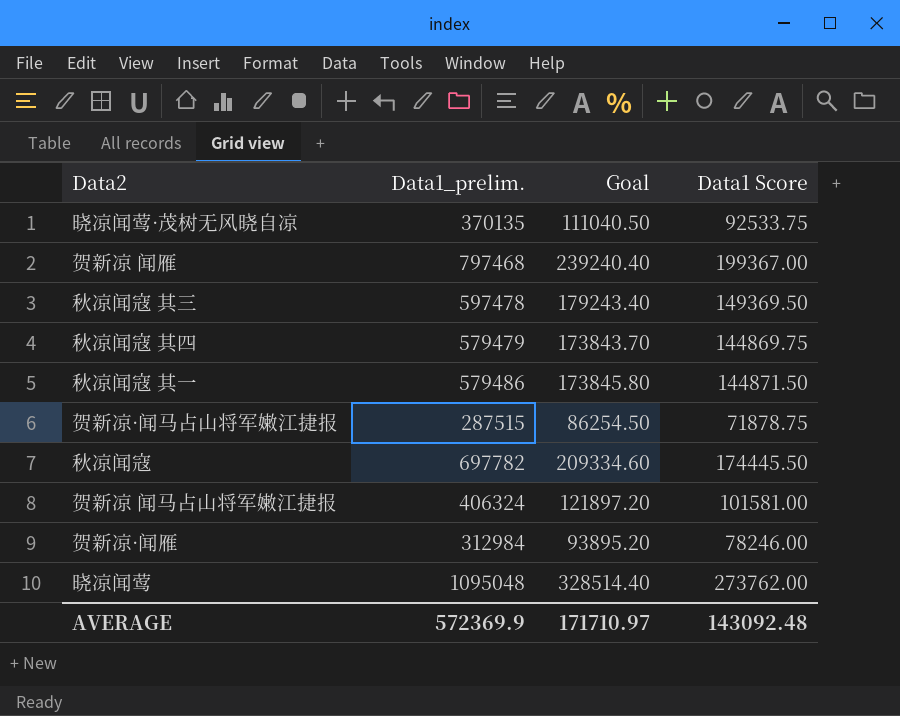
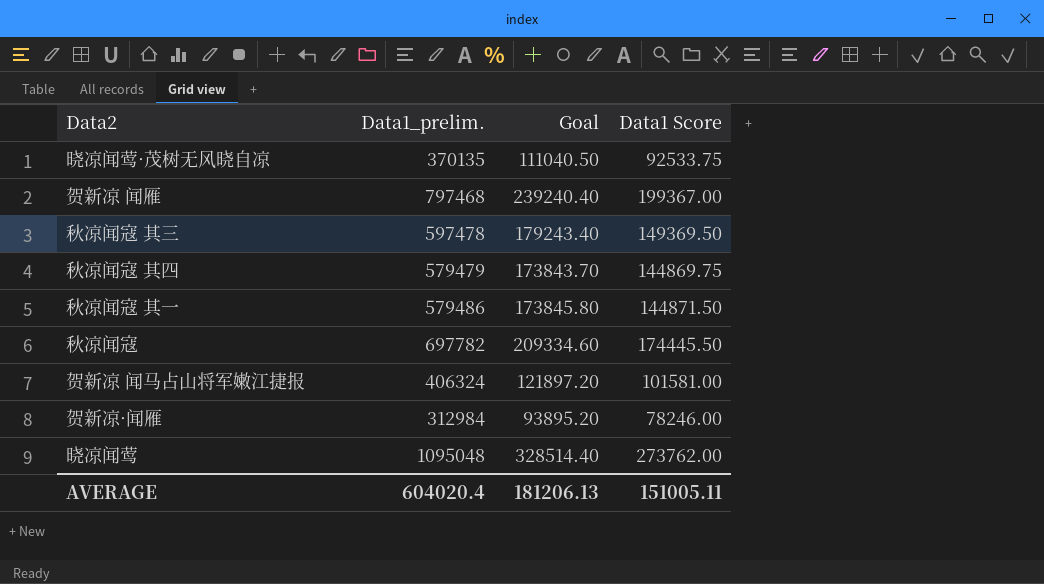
row 贺新凉·闻马占山将军嫩江捷报: 287515 | 86254.50 | 71878.75 -> none
AVERAGE | Data1_prelim.: 572369.9 -> 604020.4
AVERAGE | Goal: 171710.97 -> 181206.13
AVERAGE | Data1 Score: 143092.48 -> 151005.11

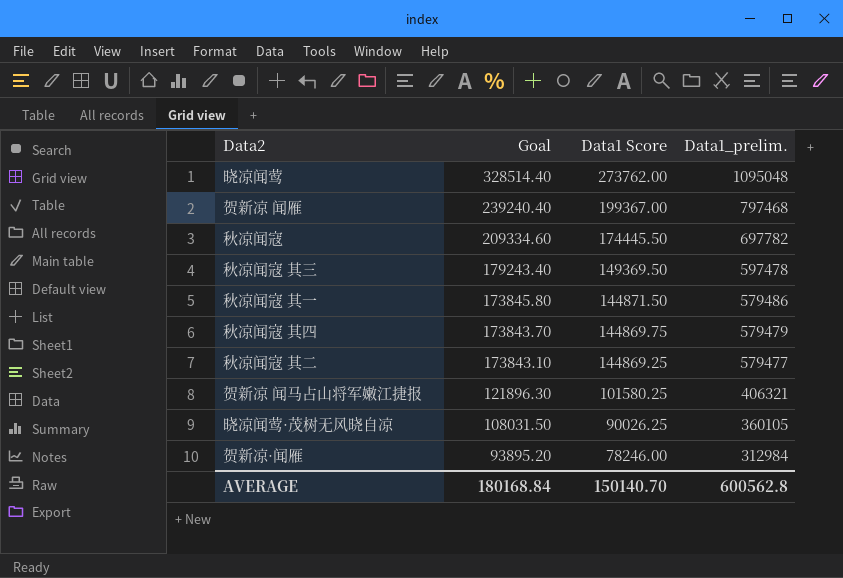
row order: none -> Goal descending
column Data1_prelim. | position: 2 -> 4
row 秋凉闻寇 其二: none -> 173843.10 | 144869.25 | 579477
贺新凉 闻马占山将军嫩江捷报 | Goal: 121897.20 -> 121896.30
贺新凉 闻马占山将军嫩江捷报 | Data1 Score: 101581.00 -> 101580.25
贺新凉 闻马占山将军嫩江捷报 | Data1_prelim.: 406324 -> 406321
晓凉闻莺·茂树无风晓自凉 | Goal: 111040.50 -> 108031.50
晓凉闻莺·茂树无风晓自凉 | Data1 Score: 92533.75 -> 90026.25
晓凉闻莺·茂树无风晓自凉 | Data1_prelim.: 370135 -> 360105
AVERAGE | Goal: 181206.13 -> 180168.84
AVERAGE | Data1 Score: 151005.11 -> 150140.70
AVERAGE | Data1_prelim.: 604020.4 -> 600562.8

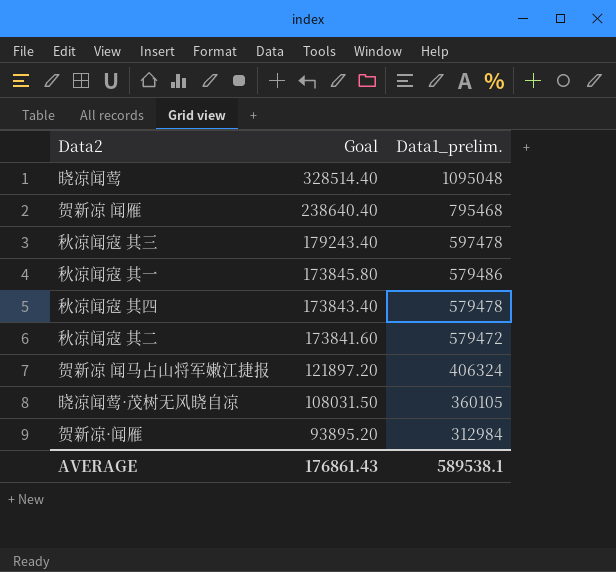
column Data1 Score | formula: [Data1_prelim.] * 0.25 -> none
row 秋凉闻寇: 209334.60 | 174445.50 | 697782 -> none
贺新凉 闻雁 | Goal: 239240.40 -> 238640.40
贺新凉 闻雁 | Data1_prelim.: 797468 -> 795468
秋凉闻寇 其四 | Goal: 173843.70 -> 173843.40
秋凉闻寇 其四 | Data1_prelim.: 579479 -> 579478
秋凉闻寇 其二 | Goal: 173843.10 -> 173841.60
秋凉闻寇 其二 | Data1_prelim.: 579477 -> 579472
贺新凉 闻马占山将军嫩江捷报 | Goal: 121896.30 -> 121897.20
贺新凉 闻马占山将军嫩江捷报 | Data1_prelim.: 406321 -> 406324
AVERAGE | Goal: 180168.84 -> 176861.43
AVERAGE | Data1_prelim.: 600562.8 -> 589538.1

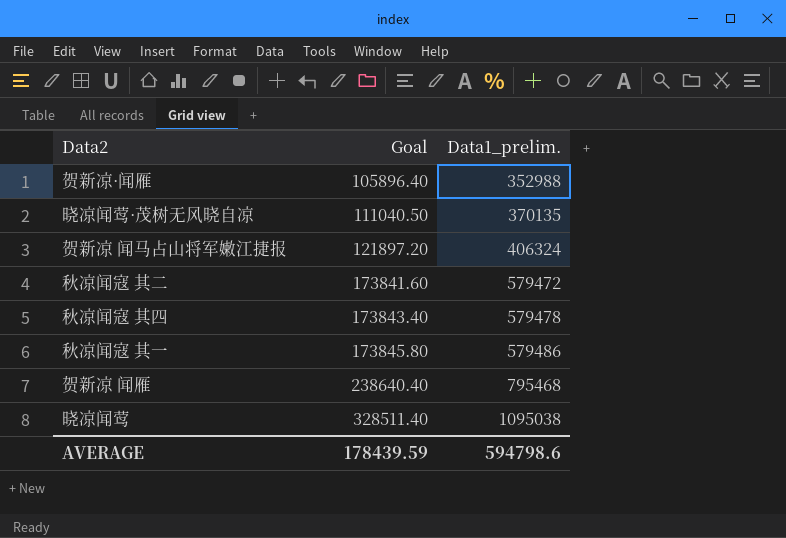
row order: Goal descending -> Goal ascending
row 秋凉闻寇 其三: 179243.40 | 597478 -> none
贺新凉·闻雁 | Goal: 93895.20 -> 105896.40
贺新凉·闻雁 | Data1_prelim.: 312984 -> 352988
晓凉闻莺·茂树无风晓自凉 | Goal: 108031.50 -> 111040.50
晓凉闻莺·茂树无风晓自凉 | Data1_prelim.: 360105 -> 370135
晓凉闻莺 | Goal: 328514.40 -> 328511.40
晓凉闻莺 | Data1_prelim.: 1095048 -> 1095038
AVERAGE | Goal: 176861.43 -> 178439.59
AVERAGE | Data1_prelim.: 589538.1 -> 594798.6

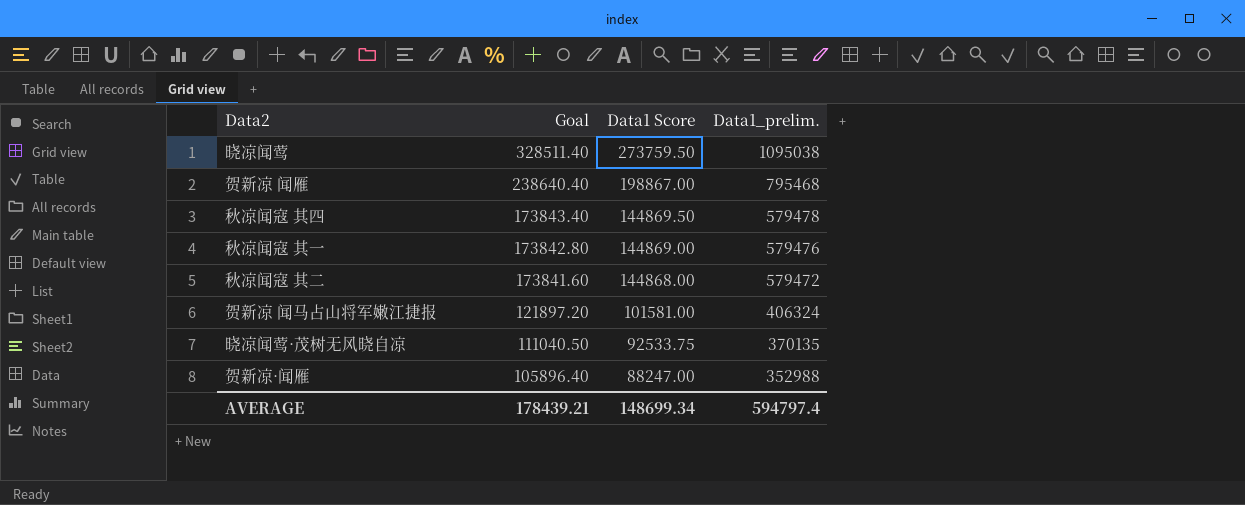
row order: Goal ascending -> Goal descending
column Data1 Score | formula: none -> [Data1_prelim.] * 0.25
秋凉闻寇 其一 | Goal: 173845.80 -> 173842.80
秋凉闻寇 其一 | Data1_prelim.: 579486 -> 579476
AVERAGE | Goal: 178439.59 -> 178439.21
AVERAGE | Data1_prelim.: 594798.6 -> 594797.4

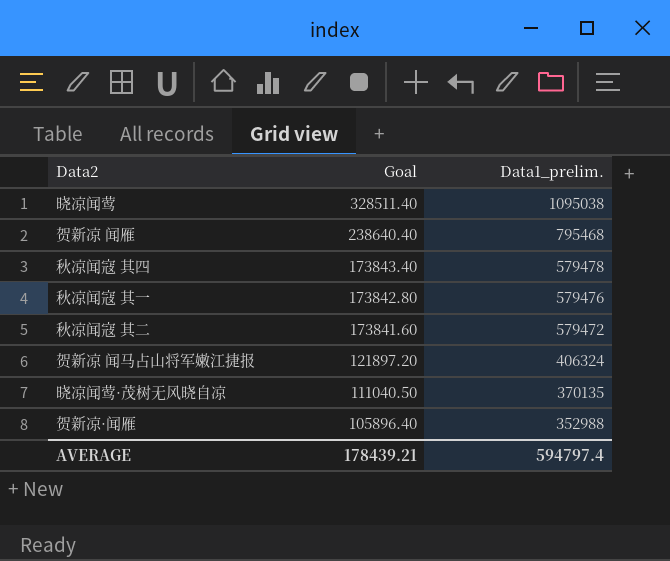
column Data1 Score | formula: [Data1_prelim.] * 0.25 -> none

